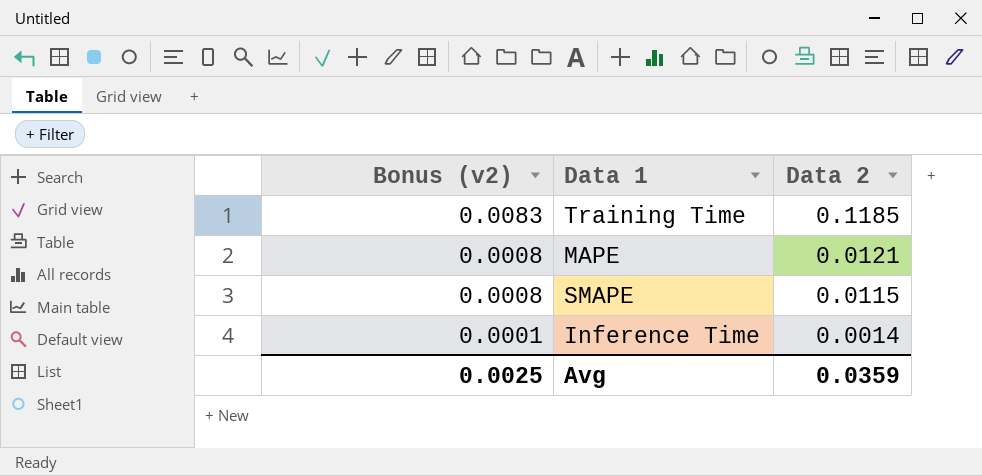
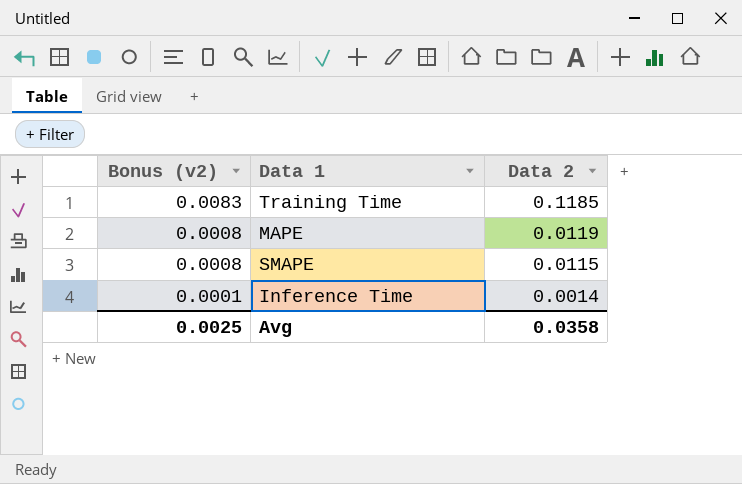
MAPE | Data 2: 0.0121 -> 0.0119
Avg | Data 2: 0.0359 -> 0.0358

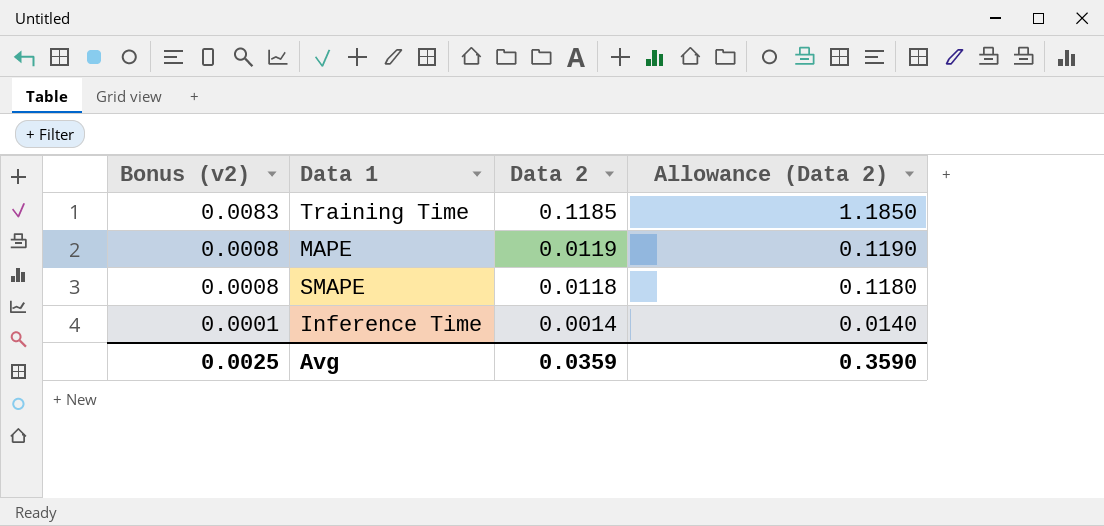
column Allowance (Data 2) | formula: none -> [Data 2] * 10
SMAPE | Data 2: 0.0115 -> 0.0118
Avg | Data 2: 0.0358 -> 0.0359

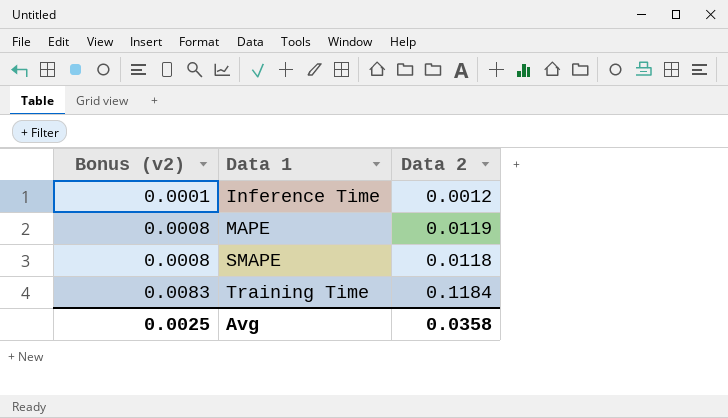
row order: Bonus (v2) descending -> Bonus (v2) ascending
column Allowance (Data 2) | formula: [Data 2] * 10 -> none
Inference Time | Data 2: 0.0014 -> 0.0012
Training Time | Data 2: 0.1185 -> 0.1184
Avg | Data 2: 0.0359 -> 0.0358

